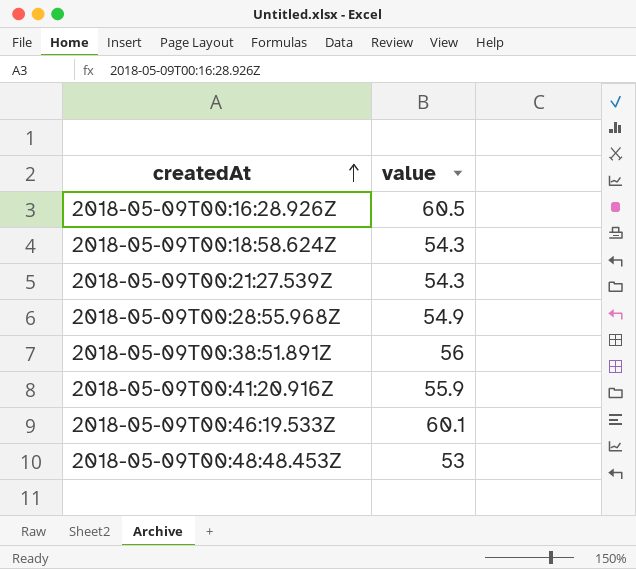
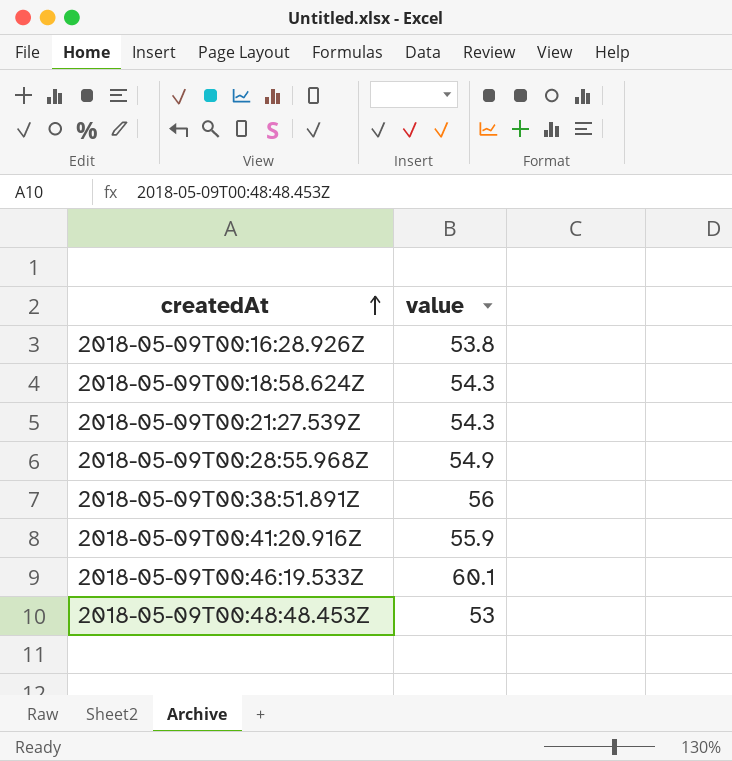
2018-05-09T00:16:28.926Z | value: 60.5 -> 53.8

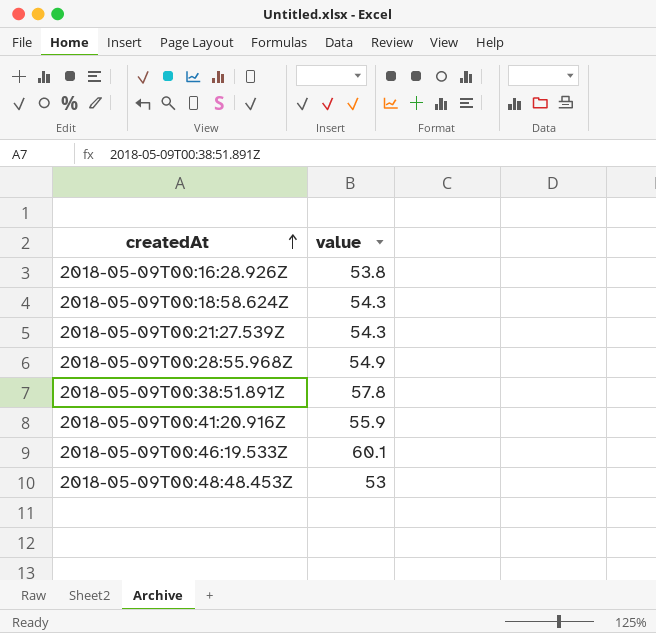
2018-05-09T00:38:51.891Z | value: 56 -> 57.8

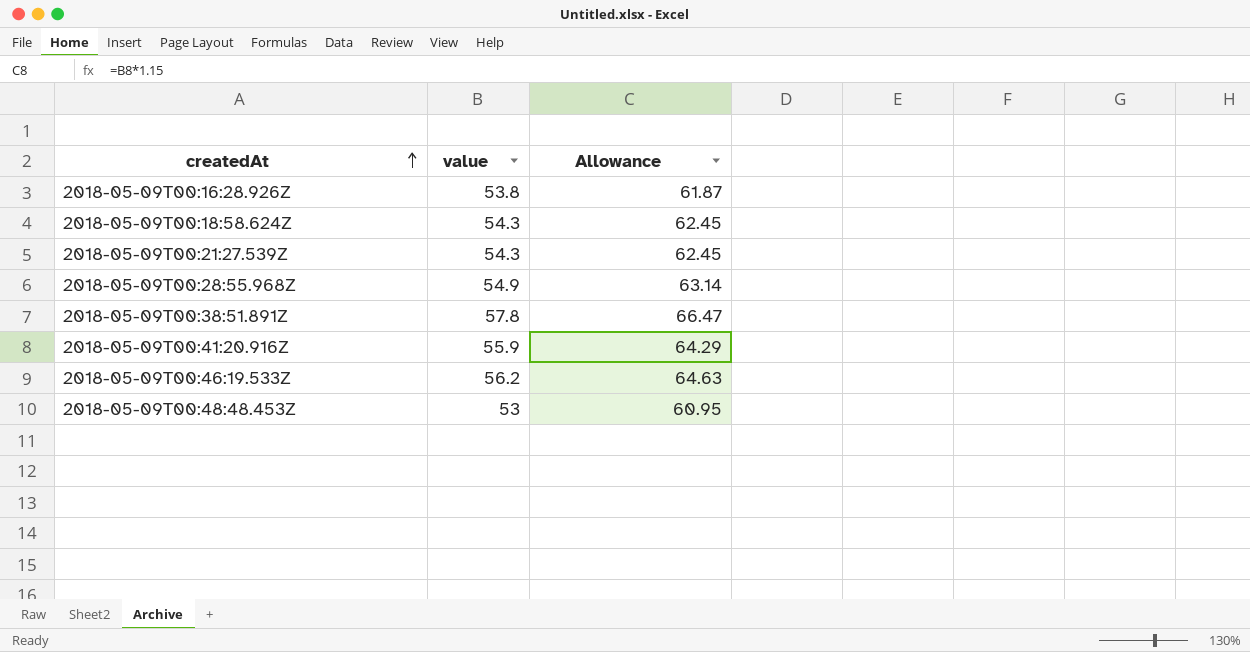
column Allowance | formula: none -> [value] * 1.15
2018-05-09T00:46:19.533Z | value: 60.1 -> 56.2

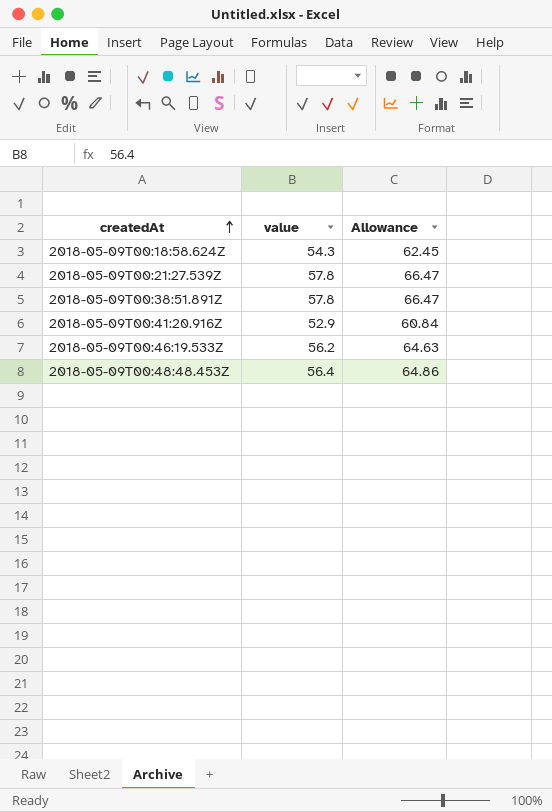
row 2018-05-09T00:16:28.926Z: 53.8 | 61.87 -> none
row 2018-05-09T00:28:55.968Z: 54.9 | 63.14 -> none
2018-05-09T00:21:27.539Z | value: 54.3 -> 57.8
2018-05-09T00:21:27.539Z | Allowance: 62.45 -> 66.47
2018-05-09T00:41:20.916Z | value: 55.9 -> 52.9
2018-05-09T00:41:20.916Z | Allowance: 64.29 -> 60.84
2018-05-09T00:48:48.453Z | value: 53 -> 56.4
2018-05-09T00:48:48.453Z | Allowance: 60.95 -> 64.86

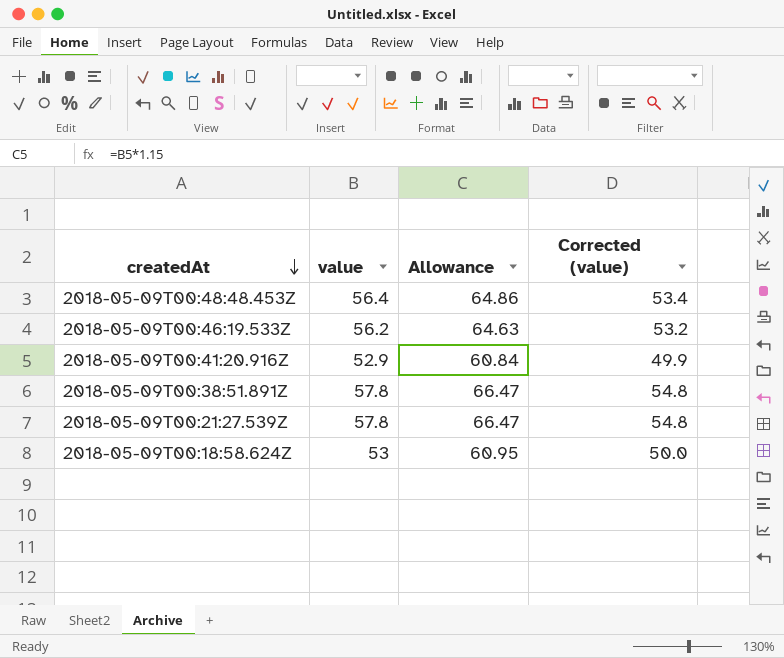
row order: createdAt ascending -> createdAt descending
column Corrected (value) | formula: none -> [value] - 3
2018-05-09T00:18:58.624Z | value: 54.3 -> 53
2018-05-09T00:18:58.624Z | Allowance: 62.45 -> 60.95

